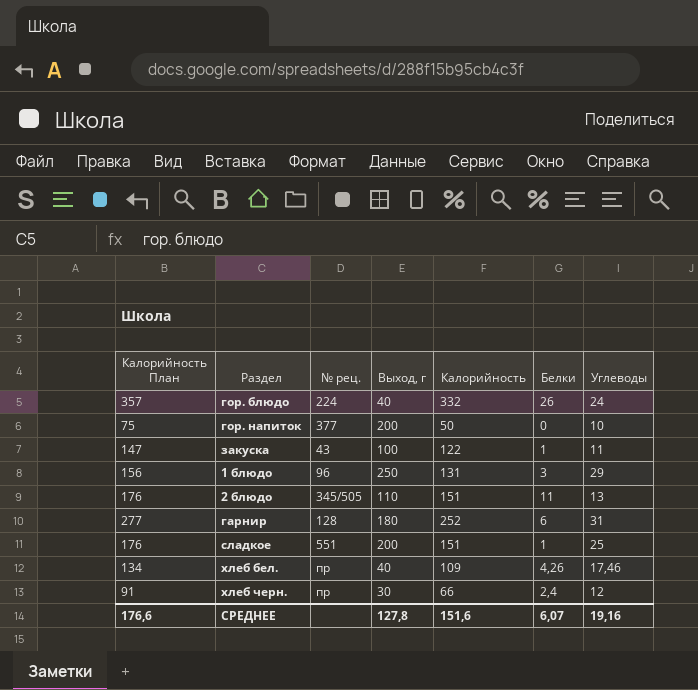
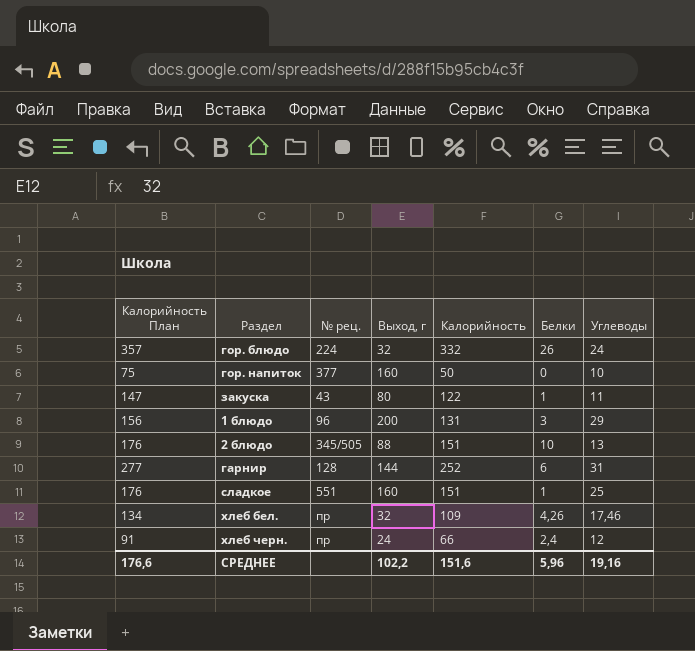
гор. блюдо | Выход, г: 40 -> 32
гор. напиток | Выход, г: 200 -> 160
закуска | Выход, г: 100 -> 80
1 блюдо | Выход, г: 250 -> 200
2 блюдо | Выход, г: 110 -> 88
2 блюдо | Белки: 11 -> 10
гарнир | Выход, г: 180 -> 144
сладкое | Выход, г: 200 -> 160
хлеб бел. | Выход, г: 40 -> 32
хлеб черн. | Выход, г: 30 -> 24
СРЕДНЕЕ | Выход, г: 127,8 -> 102,2
СРЕДНЕЕ | Белки: 6,07 -> 5,96

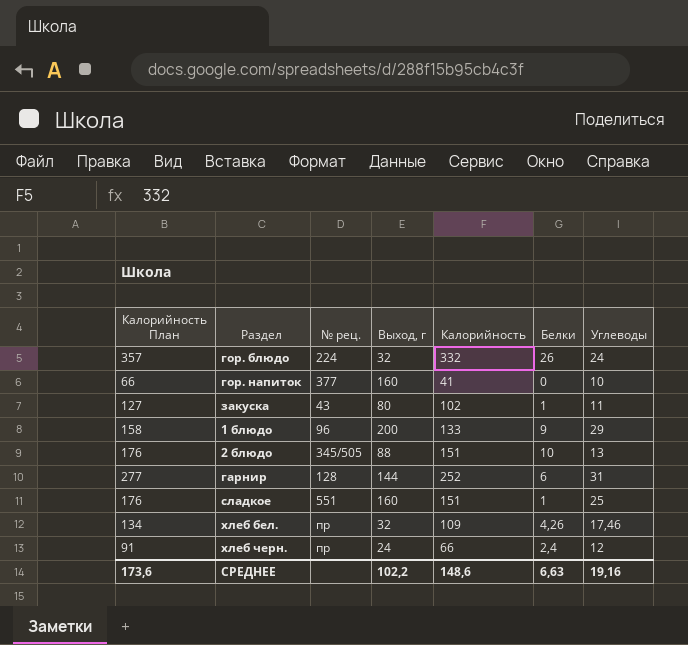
гор. напиток | Калорийность План: 75 -> 66
гор. напиток | Калорийность: 50 -> 41
закуска | Калорийность План: 147 -> 127
закуска | Калорийность: 122 -> 102
1 блюдо | Калорийность План: 156 -> 158
1 блюдо | Калорийность: 131 -> 133
1 блюдо | Белки: 3 -> 9
СРЕДНЕЕ | Калорийность План: 176,6 -> 173,6
СРЕДНЕЕ | Калорийность: 151,6 -> 148,6
СРЕДНЕЕ | Белки: 5,96 -> 6,63

